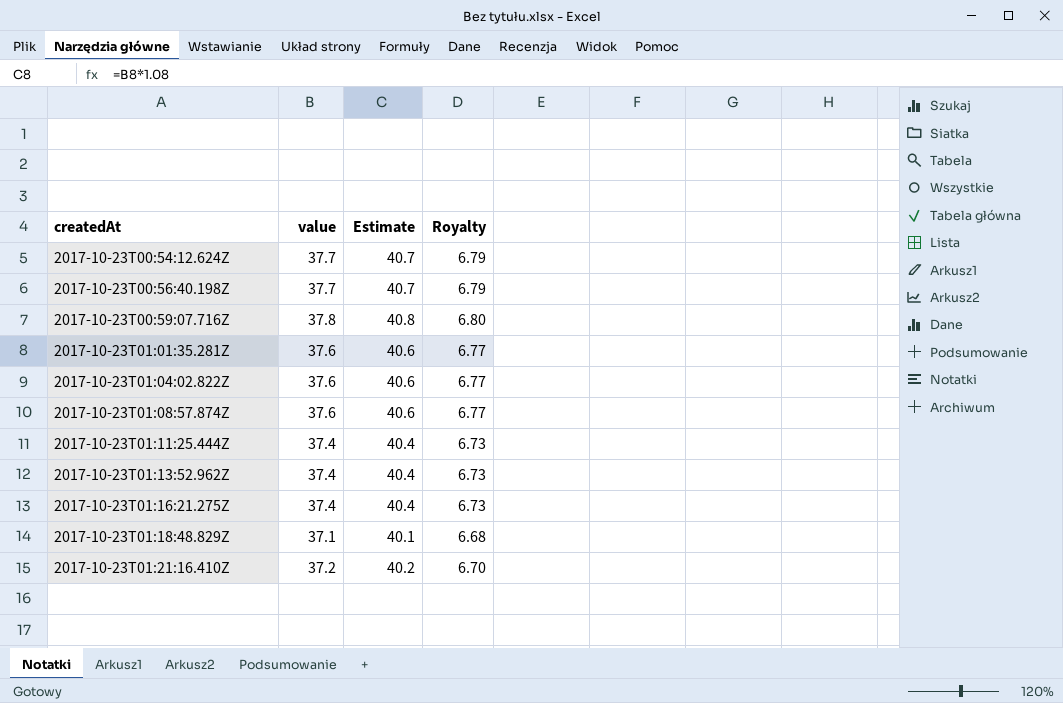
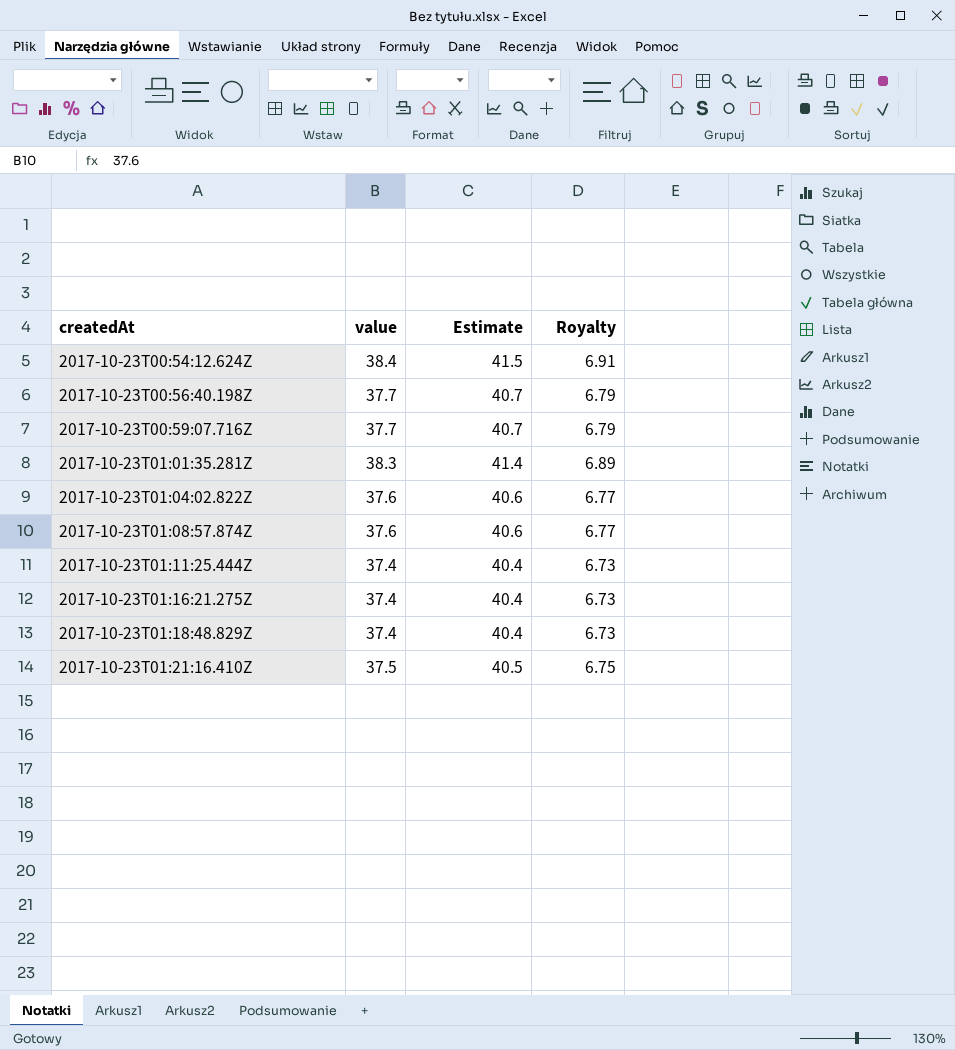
row 2017-10-23T01:13:52.962Z: 37.4 | 40.4 | 6.73 -> none
2017-10-23T00:54:12.624Z | value: 37.7 -> 38.4
2017-10-23T00:54:12.624Z | Estimate: 40.7 -> 41.5
2017-10-23T00:54:12.624Z | Royalty: 6.79 -> 6.91
2017-10-23T00:59:07.716Z | value: 37.8 -> 37.7
2017-10-23T00:59:07.716Z | Estimate: 40.8 -> 40.7
2017-10-23T00:59:07.716Z | Royalty: 6.80 -> 6.79
2017-10-23T01:01:35.281Z | value: 37.6 -> 38.3
2017-10-23T01:01:35.281Z | Estimate: 40.6 -> 41.4
2017-10-23T01:01:35.281Z | Royalty: 6.77 -> 6.89
2017-10-23T01:18:48.829Z | value: 37.1 -> 37.4
2017-10-23T01:18:48.829Z | Estimate: 40.1 -> 40.4
2017-10-23T01:18:48.829Z | Royalty: 6.68 -> 6.73
2017-10-23T01:21:16.410Z | value: 37.2 -> 37.5
2017-10-23T01:21:16.410Z | Estimate: 40.2 -> 40.5
2017-10-23T01:21:16.410Z | Royalty: 6.70 -> 6.75

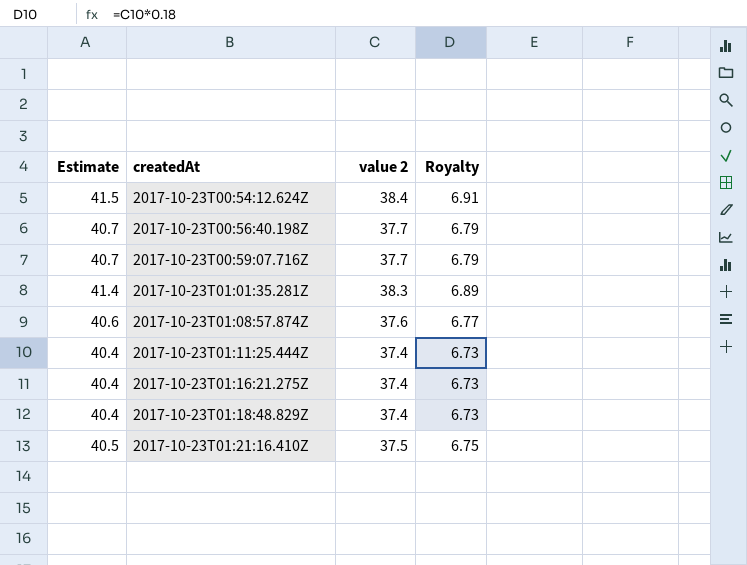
column Estimate | position: 3 -> 1
column name: value -> value 2
row 2017-10-23T01:04:02.822Z: 37.6 | 40.6 | 6.77 -> none

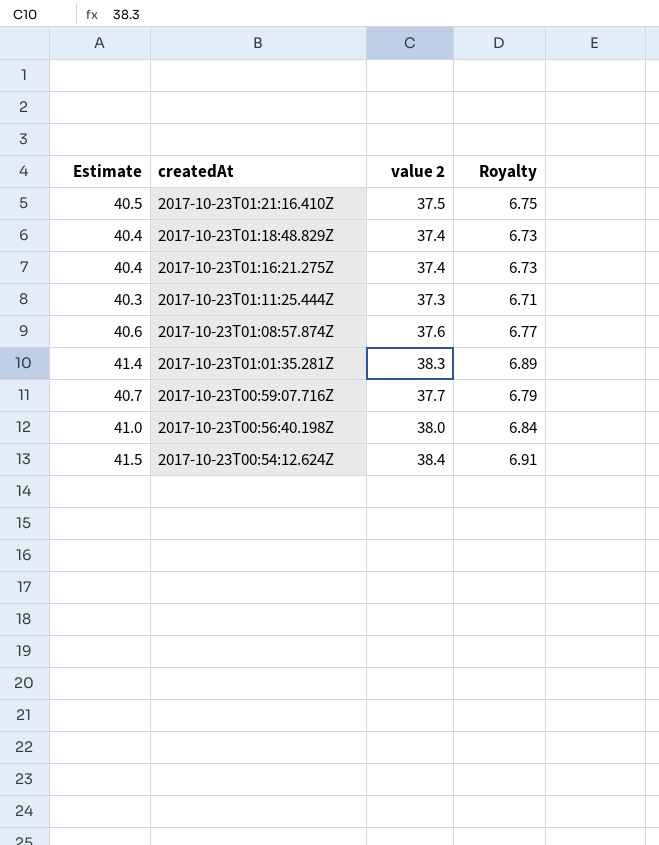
row order: createdAt ascending -> createdAt descending
2017-10-23T01:11:25.444Z | Estimate: 40.4 -> 40.3
2017-10-23T01:11:25.444Z | value 2: 37.4 -> 37.3
2017-10-23T01:11:25.444Z | Royalty: 6.73 -> 6.71
2017-10-23T00:56:40.198Z | Estimate: 40.7 -> 41.0
2017-10-23T00:56:40.198Z | value 2: 37.7 -> 38.0
2017-10-23T00:56:40.198Z | Royalty: 6.79 -> 6.84

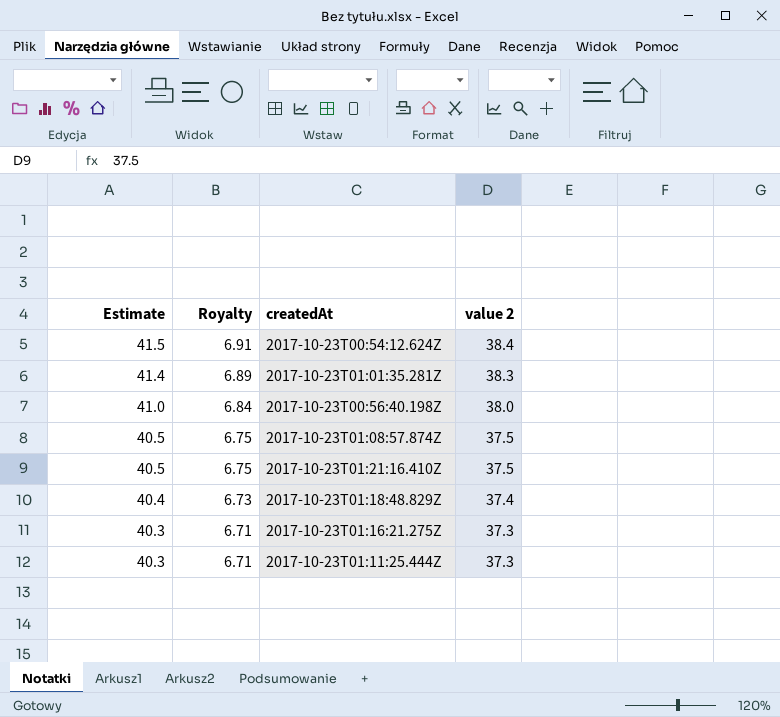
row order: createdAt descending -> Estimate descending
column Royalty | position: 4 -> 2
row 2017-10-23T00:59:07.716Z: 40.7 | 37.7 | 6.79 -> none
2017-10-23T01:08:57.874Z | Estimate: 40.6 -> 40.5
2017-10-23T01:08:57.874Z | Royalty: 6.77 -> 6.75
2017-10-23T01:08:57.874Z | value 2: 37.6 -> 37.5
2017-10-23T01:16:21.275Z | Estimate: 40.4 -> 40.3
2017-10-23T01:16:21.275Z | Royalty: 6.73 -> 6.71
2017-10-23T01:16:21.275Z | value 2: 37.4 -> 37.3

